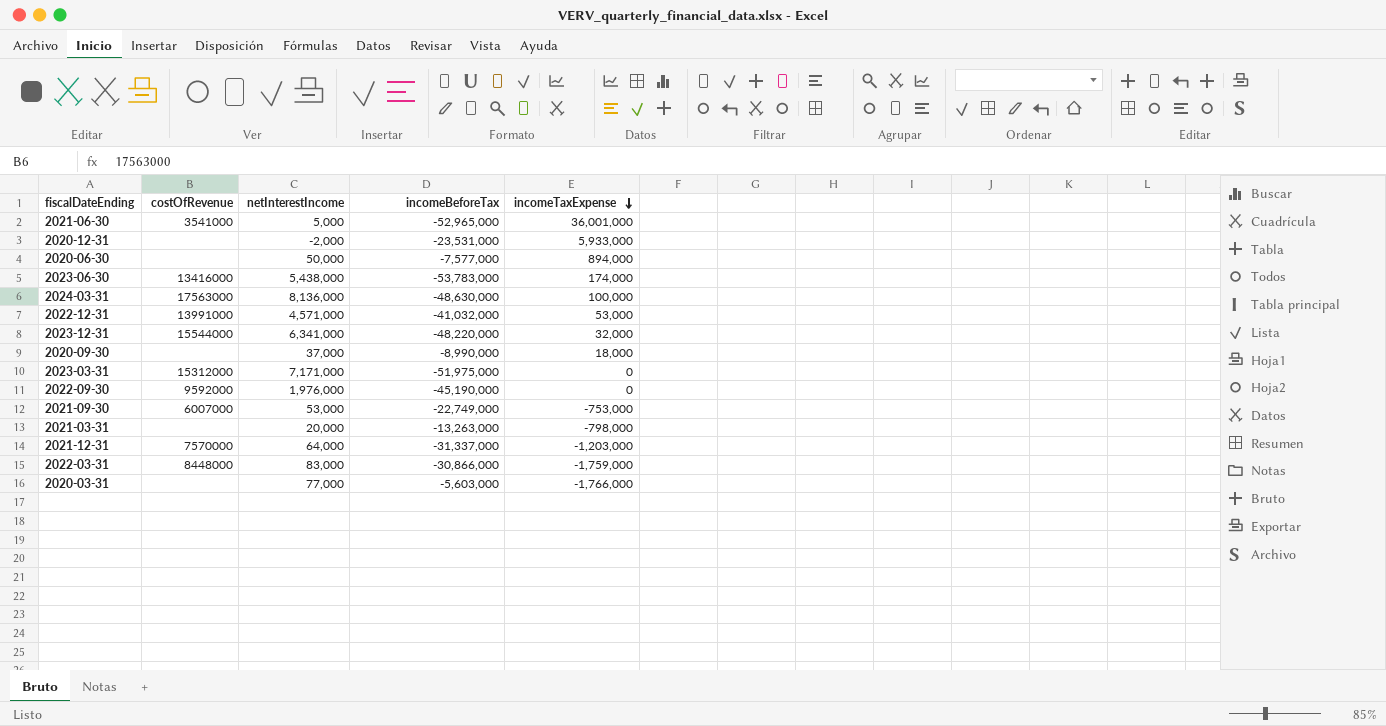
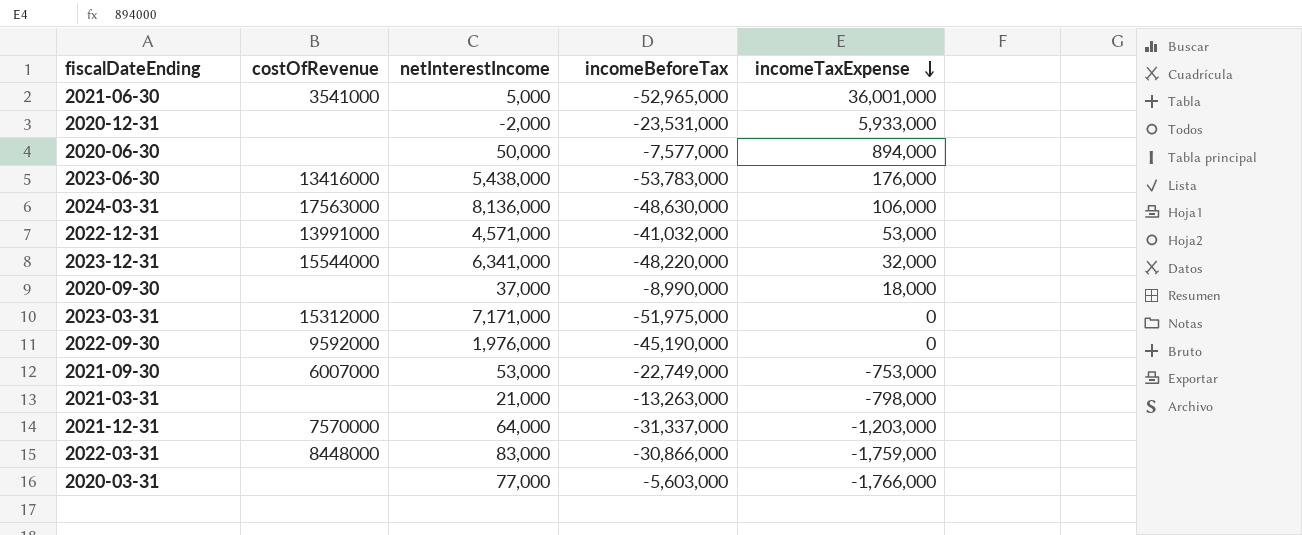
2023-06-30 | incomeTaxExpense: 174,000 -> 176,000
2024-03-31 | incomeTaxExpense: 100,000 -> 106,000
2021-03-31 | netInterestIncome: 20,000 -> 21,000

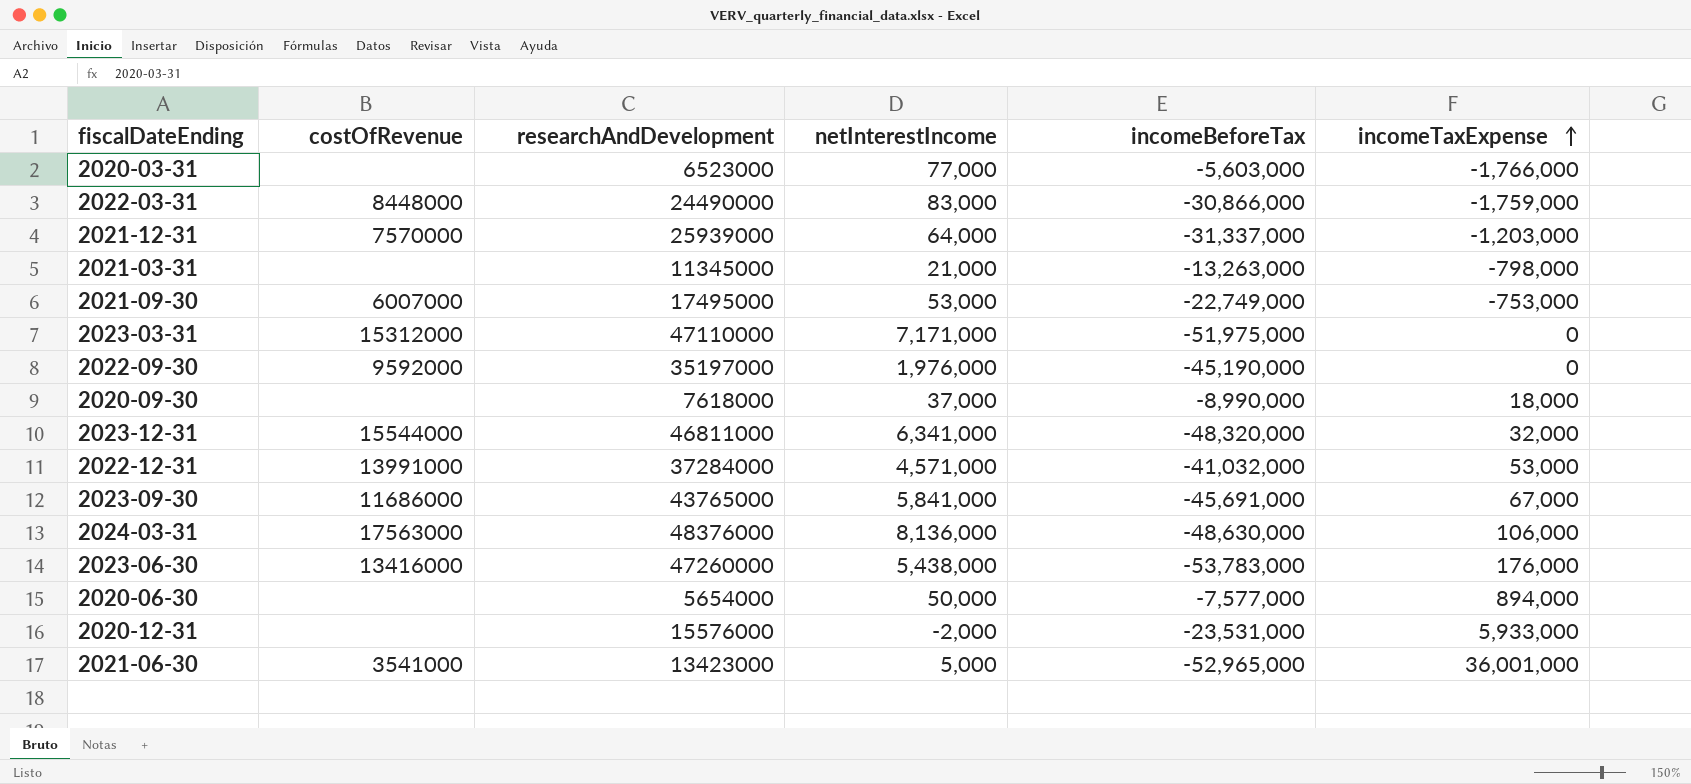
row order: incomeTaxExpense descending -> incomeTaxExpense ascending
column researchAndDevelopment | position: none -> 3
2023-12-31 | incomeBeforeTax: -48,220,000 -> -48,320,000
row 2023-09-30: none -> 11686000 | 43765000 | 5,841,000 | -45,691,000 | 67,000

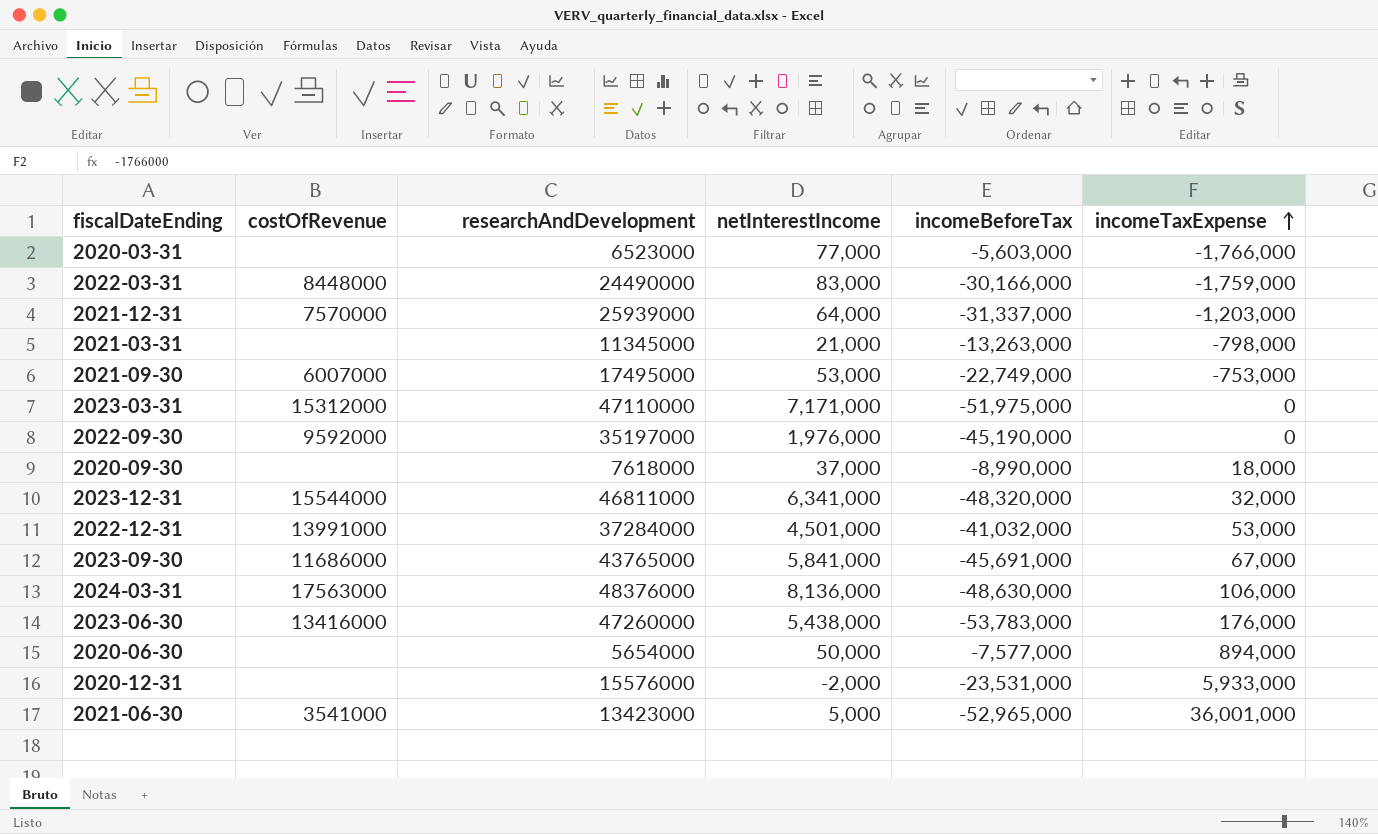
2022-03-31 | incomeBeforeTax: -30,866,000 -> -30,166,000
2022-12-31 | netInterestIncome: 4,571,000 -> 4,501,000

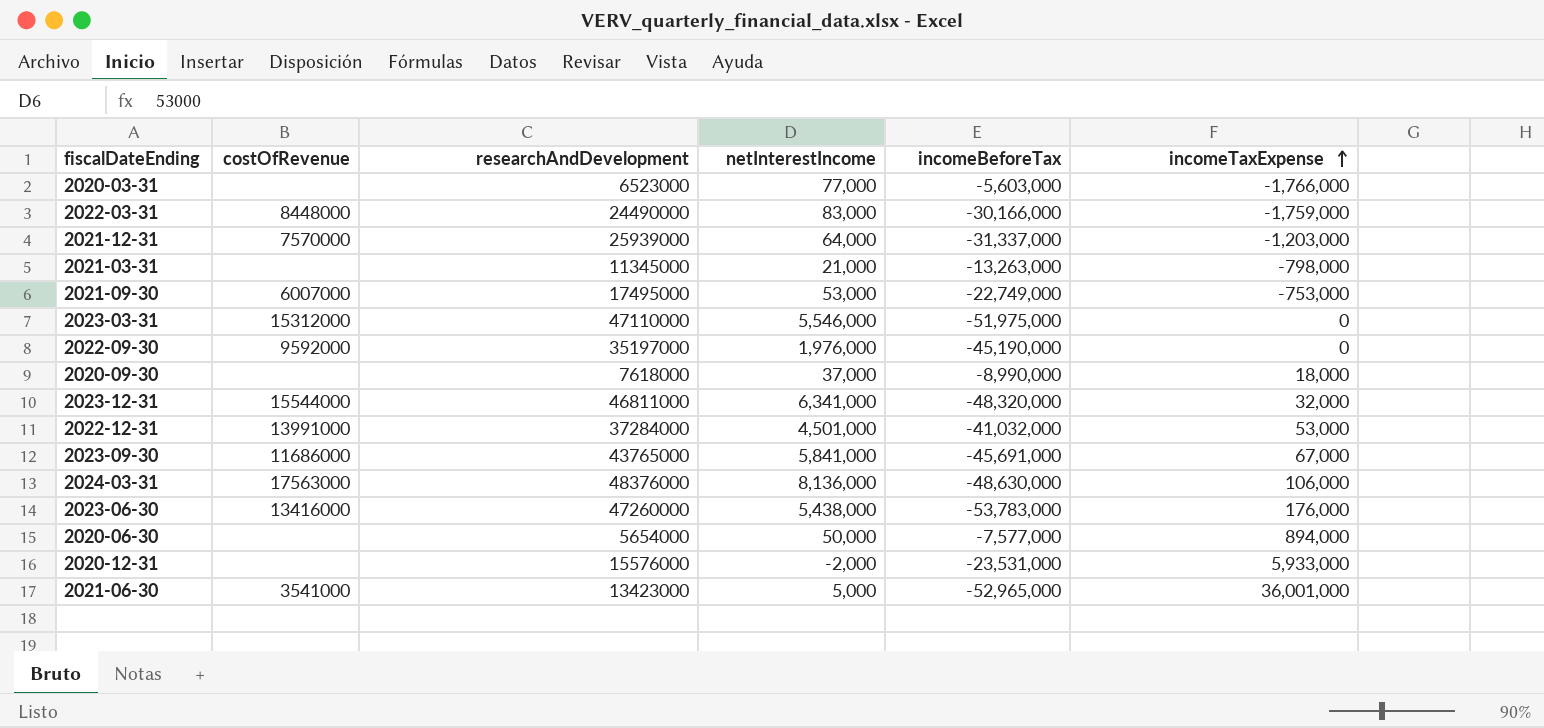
2023-03-31 | netInterestIncome: 7,171,000 -> 5,546,000

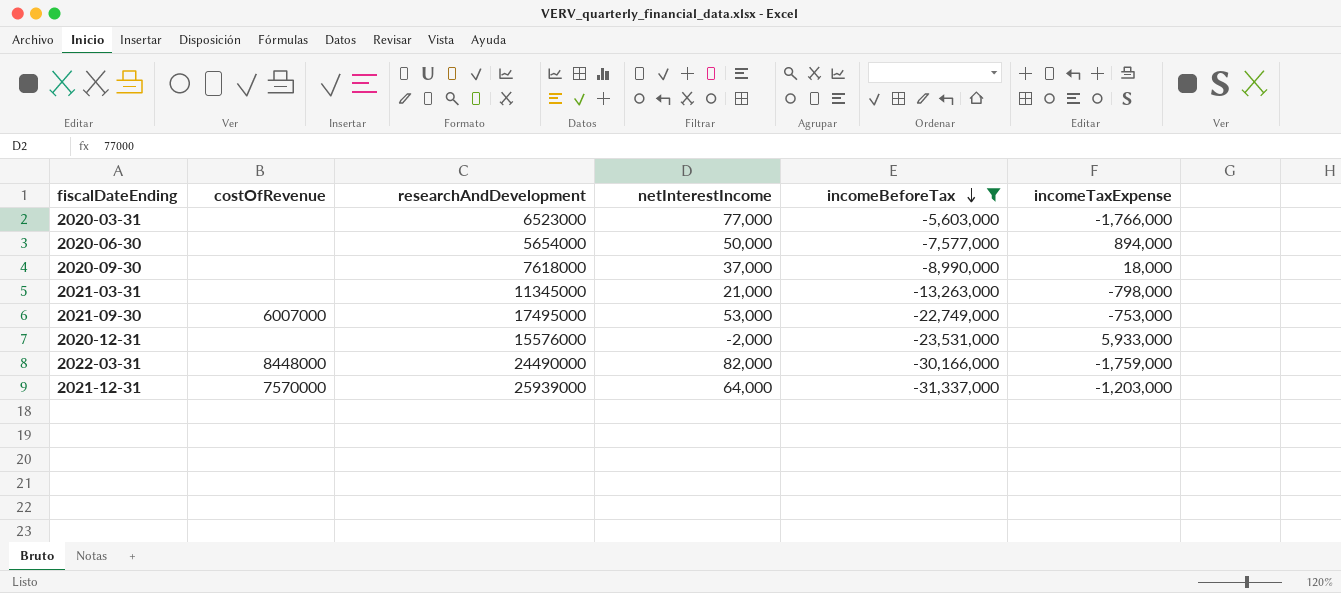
filter: none -> incomeBeforeTax >= -31,337,000
row order: incomeTaxExpense ascending -> incomeBeforeTax descending
2022-03-31 | netInterestIncome: 83,000 -> 82,000

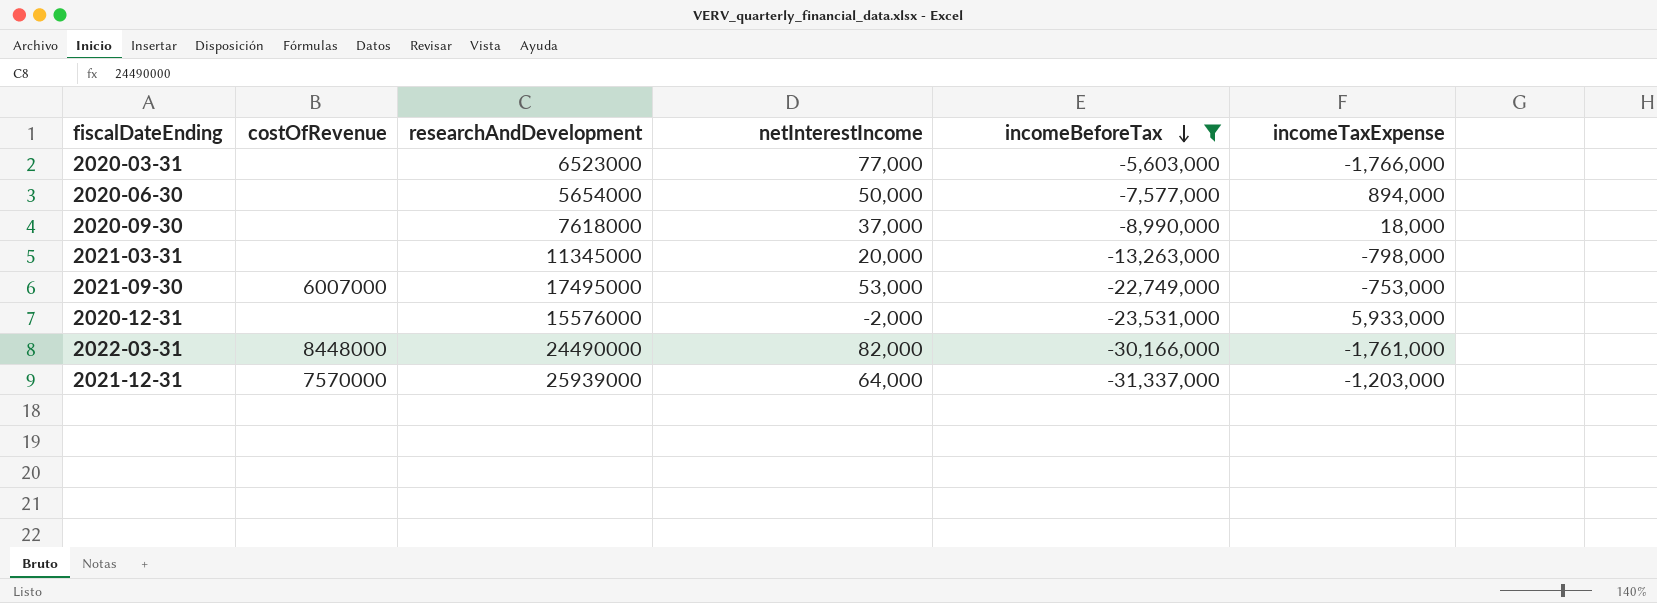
2021-03-31 | netInterestIncome: 21,000 -> 20,000
2022-03-31 | incomeTaxExpense: -1,759,000 -> -1,761,000

